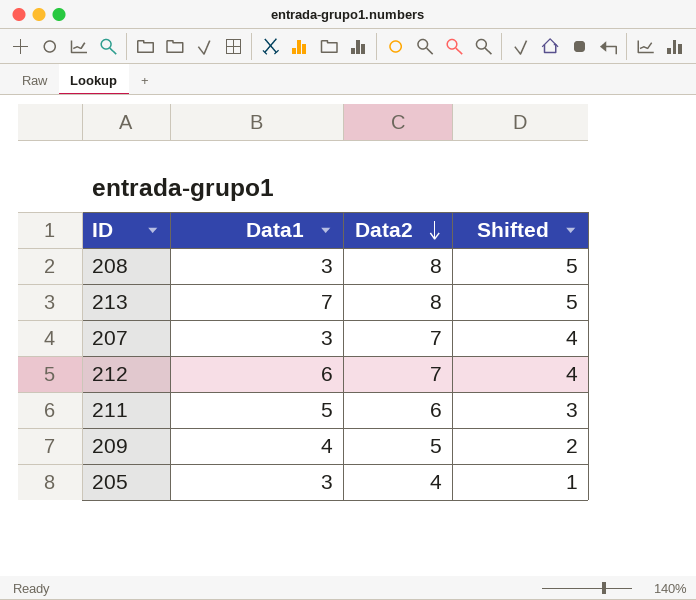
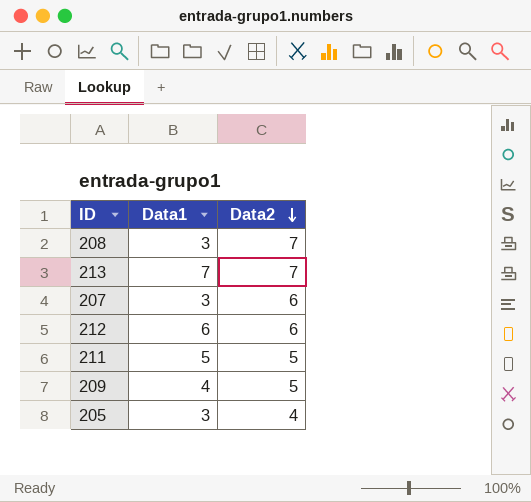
column Shifted | formula: [Data2] - 3 -> none
208 | Data2: 8 -> 7
213 | Data2: 8 -> 7
207 | Data2: 7 -> 6
212 | Data2: 7 -> 6
211 | Data2: 6 -> 5

